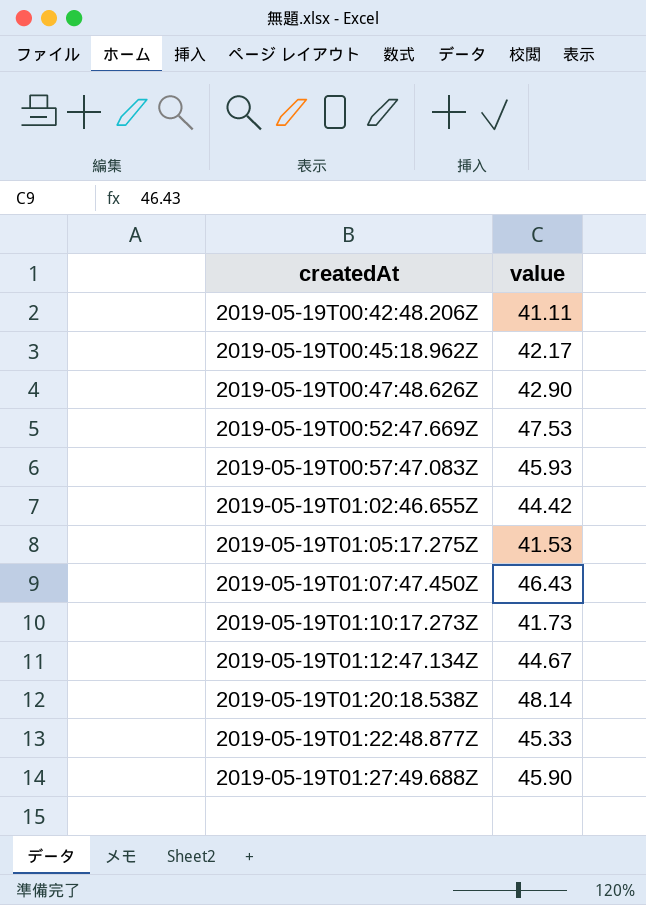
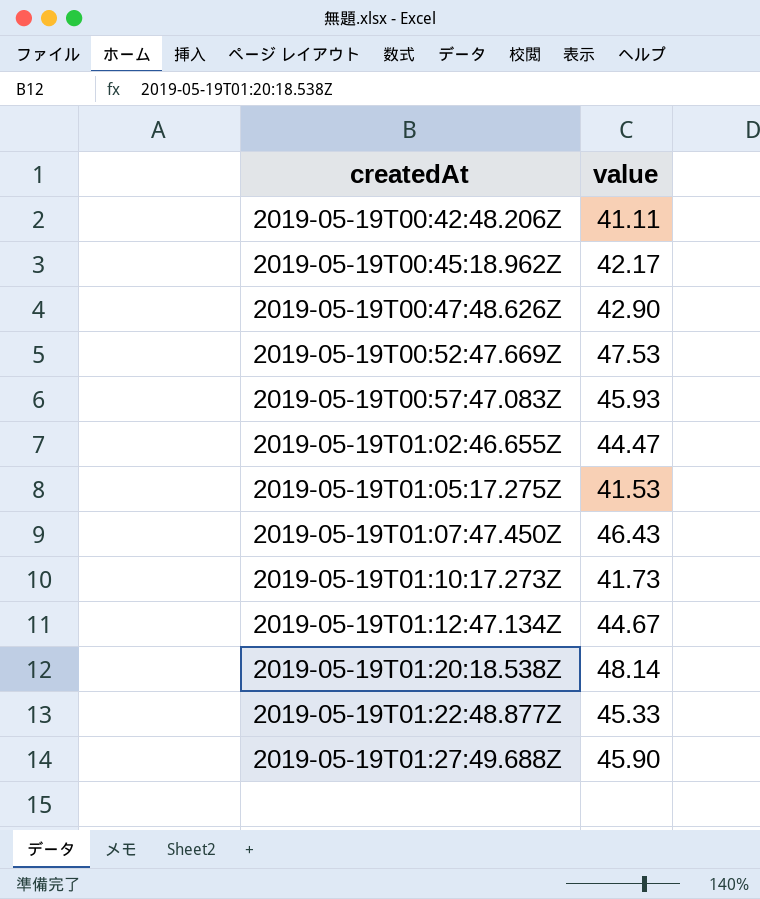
2019-05-19T01:02:46.655Z | value: 44.42 -> 44.47

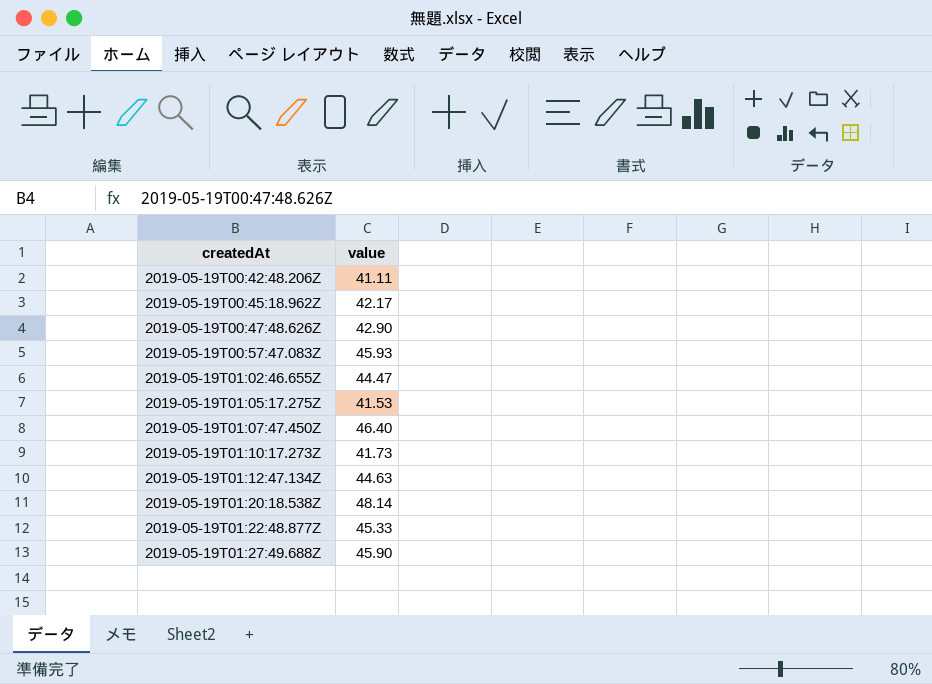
row 2019-05-19T00:52:47.669Z: 47.53 -> none
2019-05-19T01:07:47.450Z | value: 46.43 -> 46.40
2019-05-19T01:12:47.134Z | value: 44.67 -> 44.63

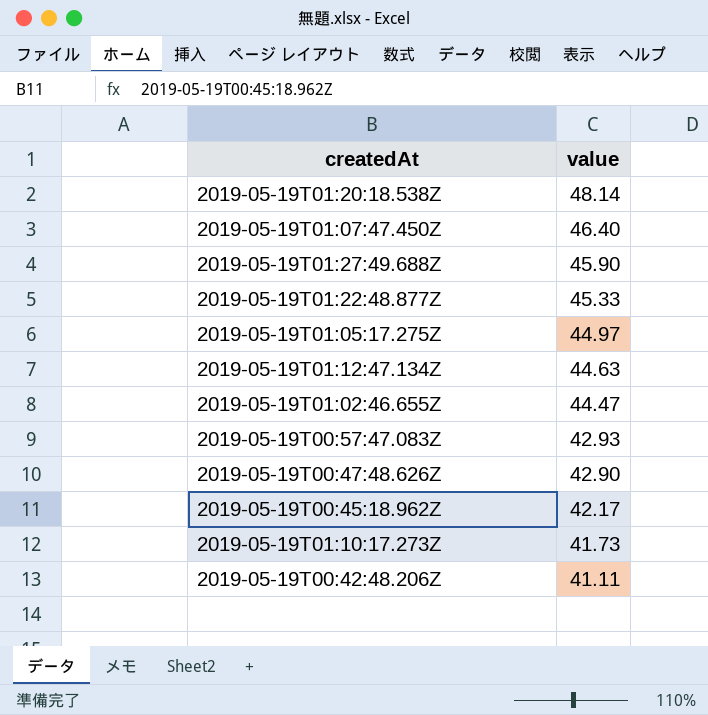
row order: createdAt ascending -> value descending
2019-05-19T01:05:17.275Z | value: 41.53 -> 44.97
2019-05-19T00:57:47.083Z | value: 45.93 -> 42.93

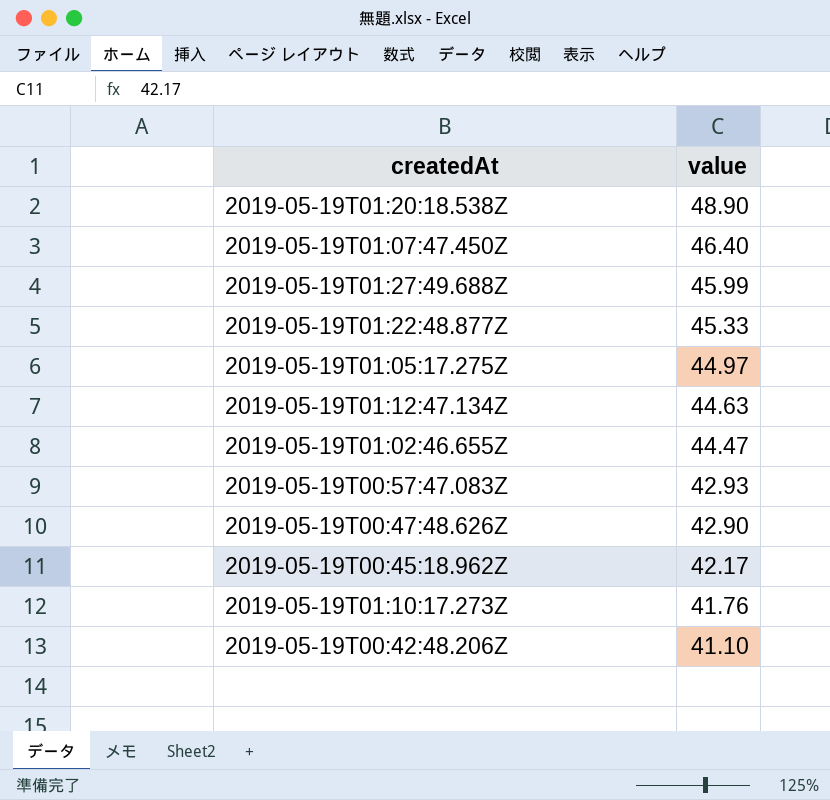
2019-05-19T01:20:18.538Z | value: 48.14 -> 48.90
2019-05-19T01:27:49.688Z | value: 45.90 -> 45.99
2019-05-19T01:10:17.273Z | value: 41.73 -> 41.76
2019-05-19T00:42:48.206Z | value: 41.11 -> 41.10

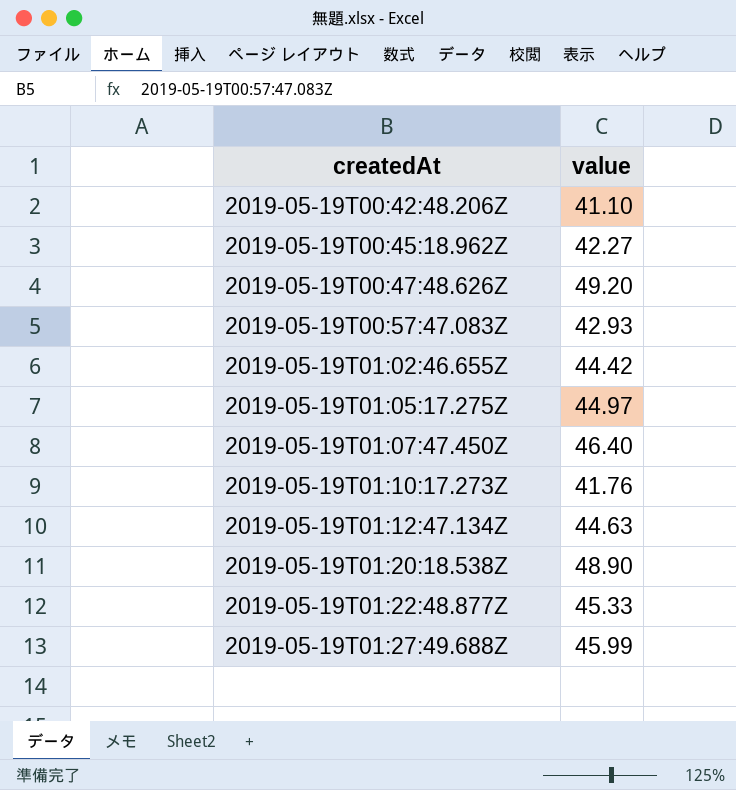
row order: value descending -> createdAt ascending
2019-05-19T00:45:18.962Z | value: 42.17 -> 42.27
2019-05-19T00:47:48.626Z | value: 42.90 -> 49.20
2019-05-19T01:02:46.655Z | value: 44.47 -> 44.42

